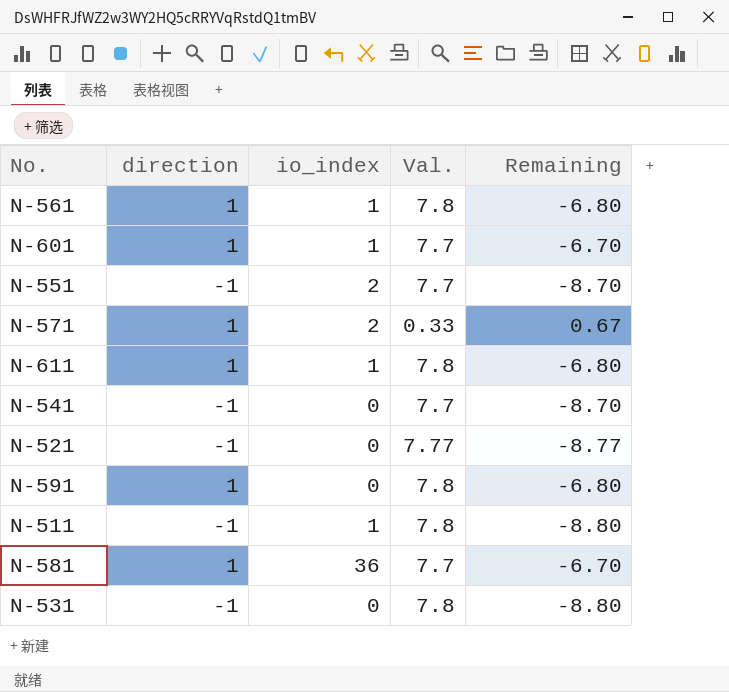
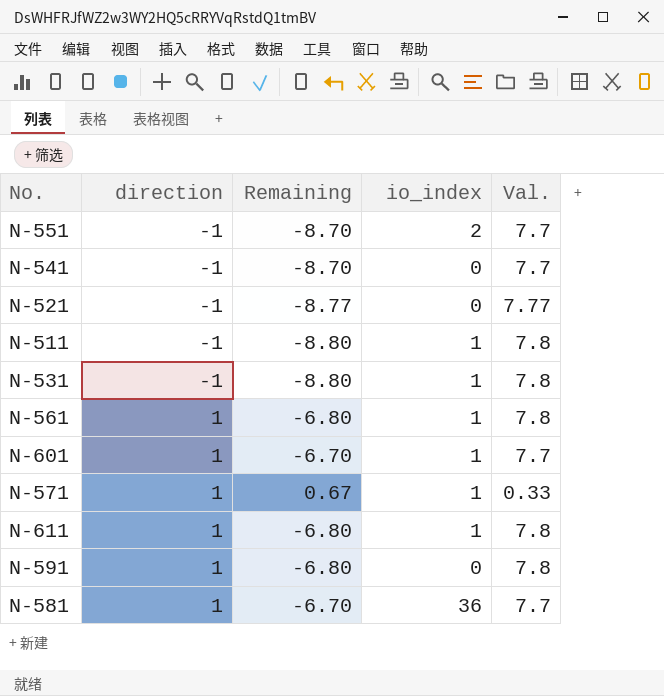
row order: none -> direction ascending
column Remaining | position: 5 -> 3
N-531 | io_index: 0 -> 1
N-571 | io_index: 2 -> 1

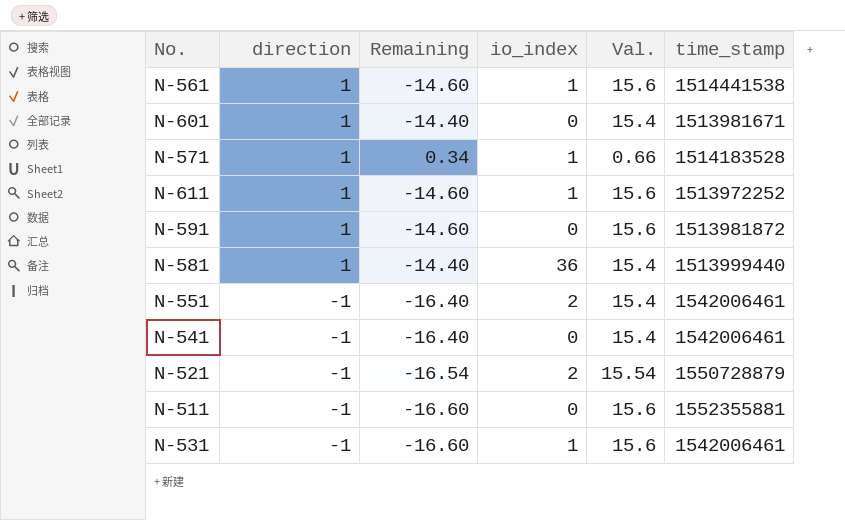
row order: direction ascending -> direction descending
column time_stamp | position: none -> 6
N-561 | Remaining: -6.80 -> -14.60
N-561 | Val.: 7.8 -> 15.6
N-601 | Remaining: -6.70 -> -14.40
N-601 | io_index: 1 -> 0
N-601 | Val.: 7.7 -> 15.4
N-571 | Remaining: 0.67 -> 0.34
N-571 | Val.: 0.33 -> 0.66
N-611 | Remaining: -6.80 -> -14.60
N-611 | Val.: 7.8 -> 15.6
N-591 | Remaining: -6.80 -> -14.60
N-591 | Val.: 7.8 -> 15.6
N-581 | Remaining: -6.70 -> -14.40
N-581 | Val.: 7.7 -> 15.4
N-551 | Remaining: -8.70 -> -16.40
N-551 | Val.: 7.7 -> 15.4
N-541 | Remaining: -8.70 -> -16.40
N-541 | Val.: 7.7 -> 15.4
N-521 | Remaining: -8.77 -> -16.54
N-521 | io_index: 0 -> 2
N-521 | Val.: 7.77 -> 15.54
N-511 | Remaining: -8.80 -> -16.60
N-511 | io_index: 1 -> 0
N-511 | Val.: 7.8 -> 15.6
N-531 | Remaining: -8.80 -> -16.60
N-531 | Val.: 7.8 -> 15.6

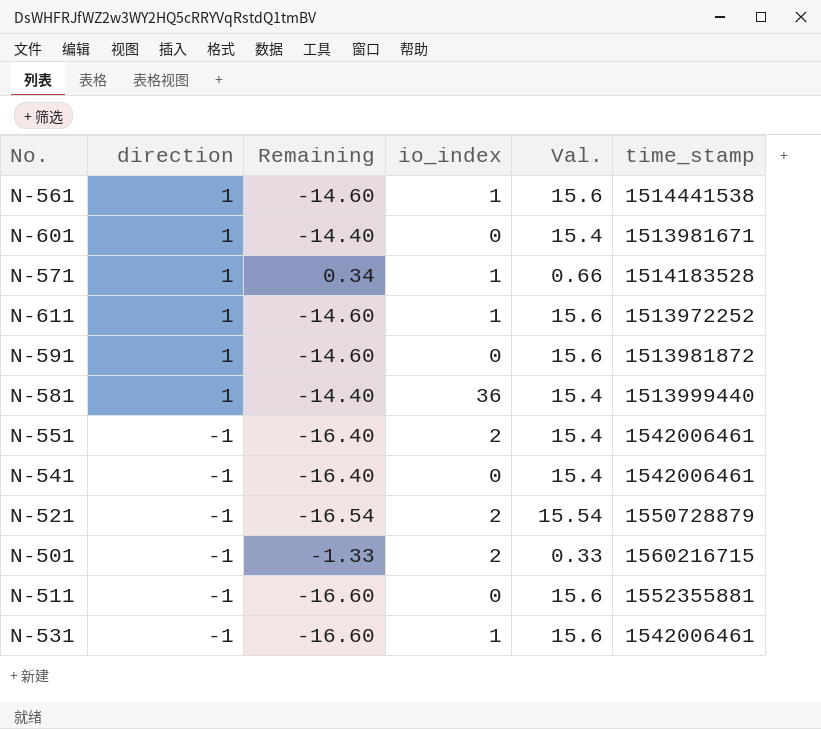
row N-501: none -> -1 | -1.33 | 2 | 0.33 | 1560216715

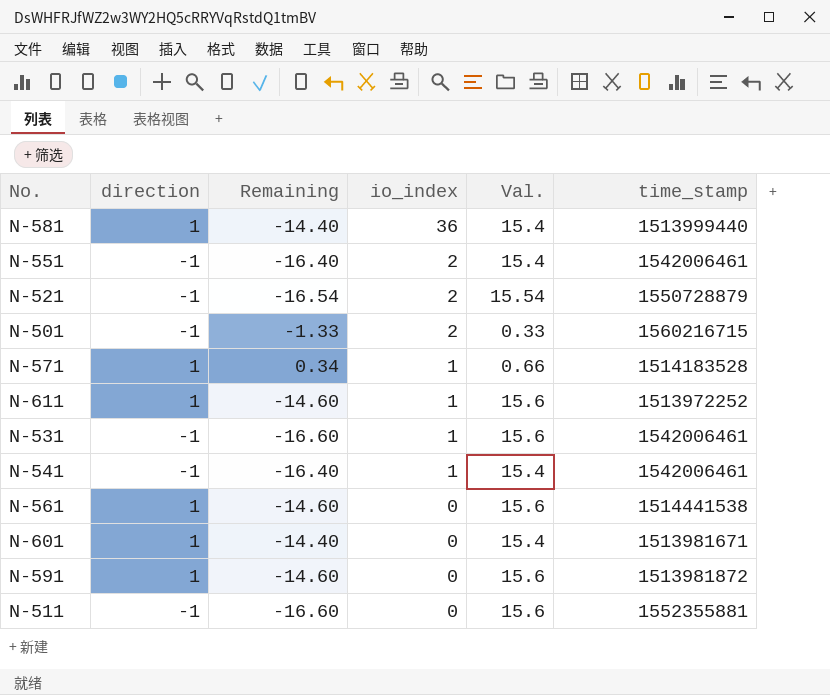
row order: direction descending -> io_index descending
N-541 | io_index: 0 -> 1
N-561 | io_index: 1 -> 0

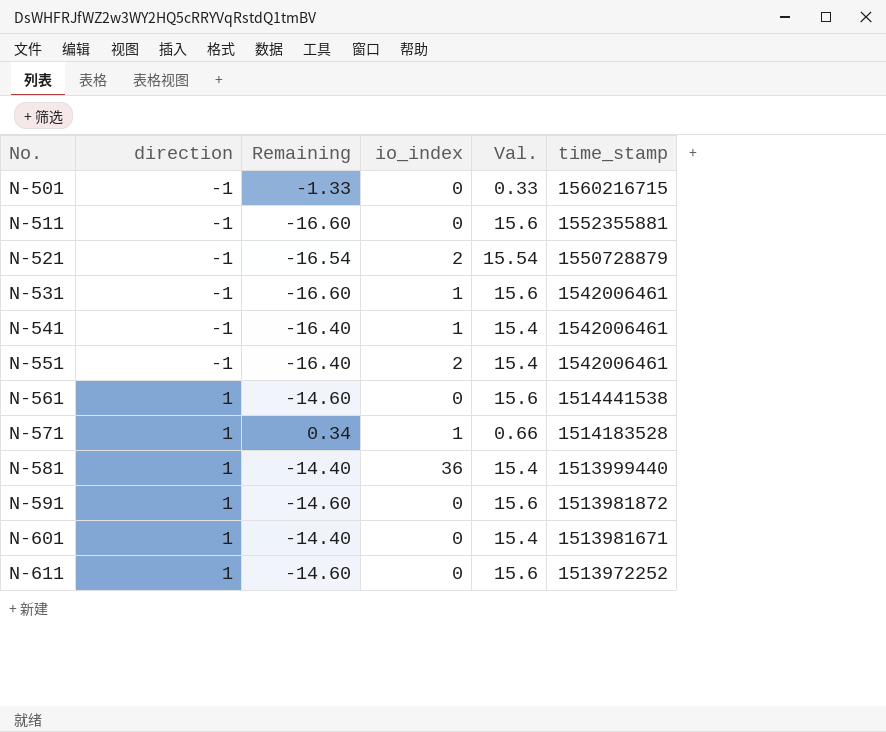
row order: io_index descending -> No. ascending
N-501 | io_index: 2 -> 0
N-611 | io_index: 1 -> 0

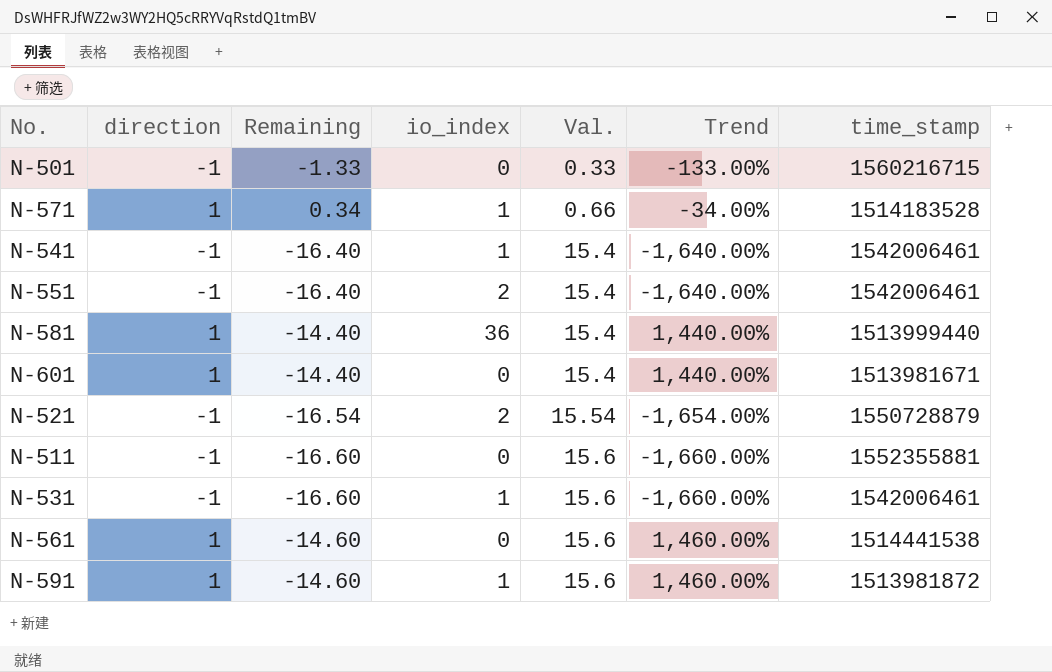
row order: No. ascending -> Val. ascending
column Trend | formula: none -> ([Val.] - [direction]) / [direction]
row N-611: 1 | -14.60 | 0 | 15.6 | 1513972252 -> none
N-591 | io_index: 0 -> 1

